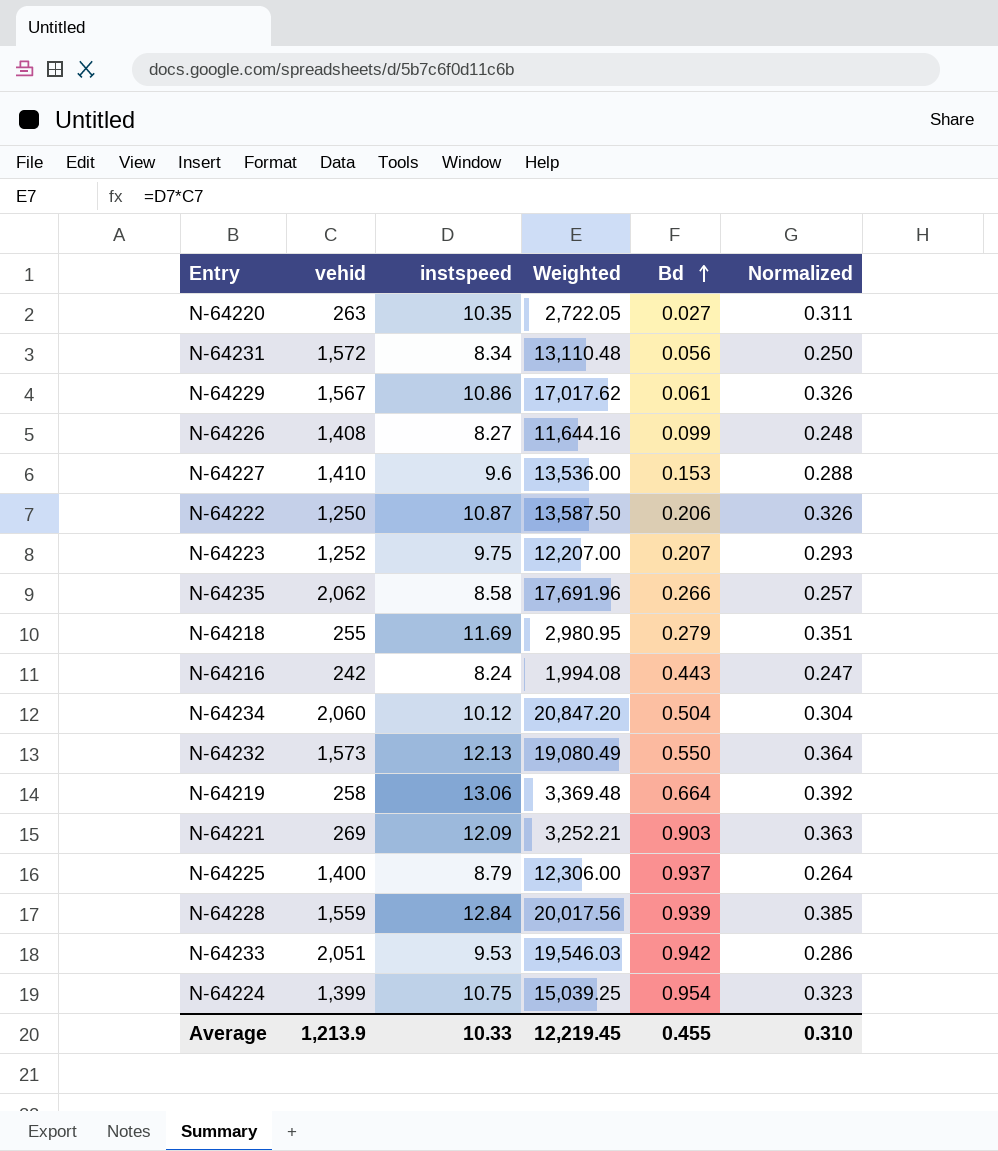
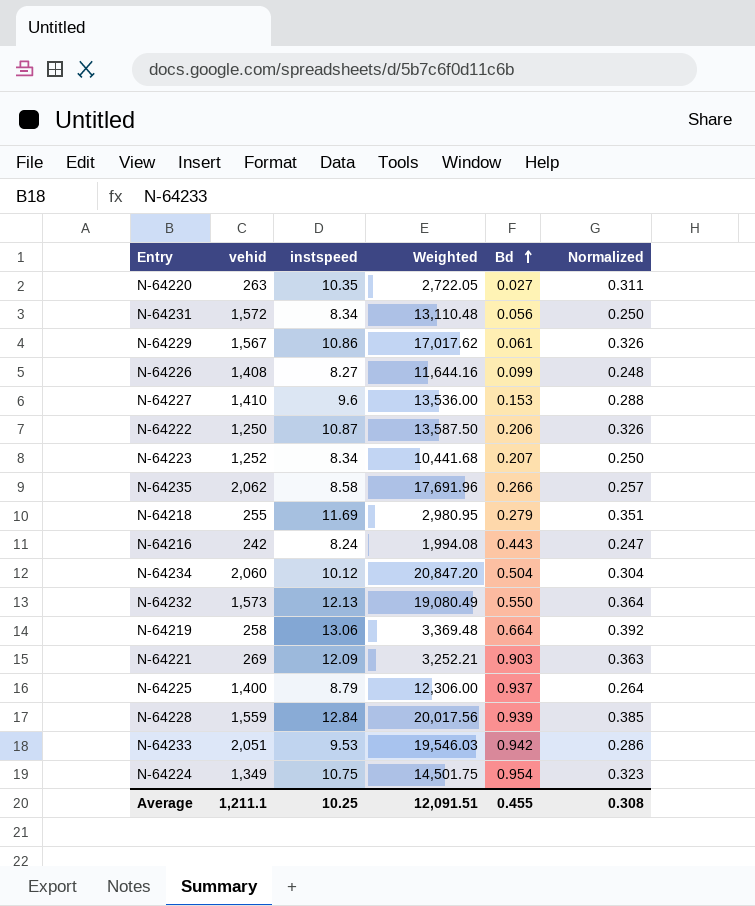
N-64223 | instspeed: 9.75 -> 8.34
N-64223 | Weighted: 12,207.00 -> 10,441.68
N-64223 | Normalized: 0.293 -> 0.250
N-64224 | vehid: 1,399 -> 1,349
N-64224 | Weighted: 15,039.25 -> 14,501.75
Average | vehid: 1,213.9 -> 1,211.1
Average | instspeed: 10.33 -> 10.25
Average | Weighted: 12,219.45 -> 12,091.51
Average | Normalized: 0.310 -> 0.308

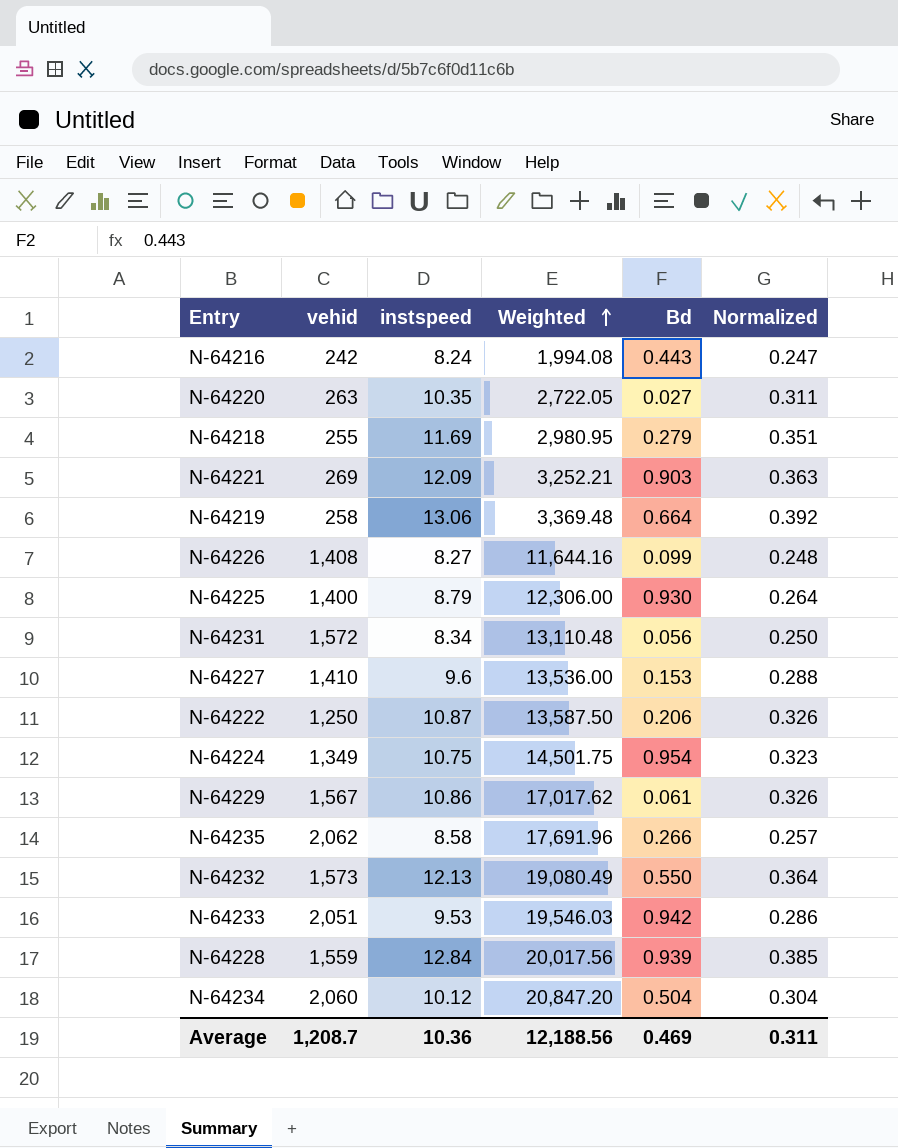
row order: Bd ascending -> Weighted ascending
row N-64223: 1,252 | 8.34 | 10,441.68 | 0.207 | 0.250 -> none
N-64225 | Bd: 0.937 -> 0.930
Average | vehid: 1,211.1 -> 1,208.7
Average | instspeed: 10.25 -> 10.36
Average | Weighted: 12,091.51 -> 12,188.56
Average | Bd: 0.455 -> 0.469
Average | Normalized: 0.308 -> 0.311

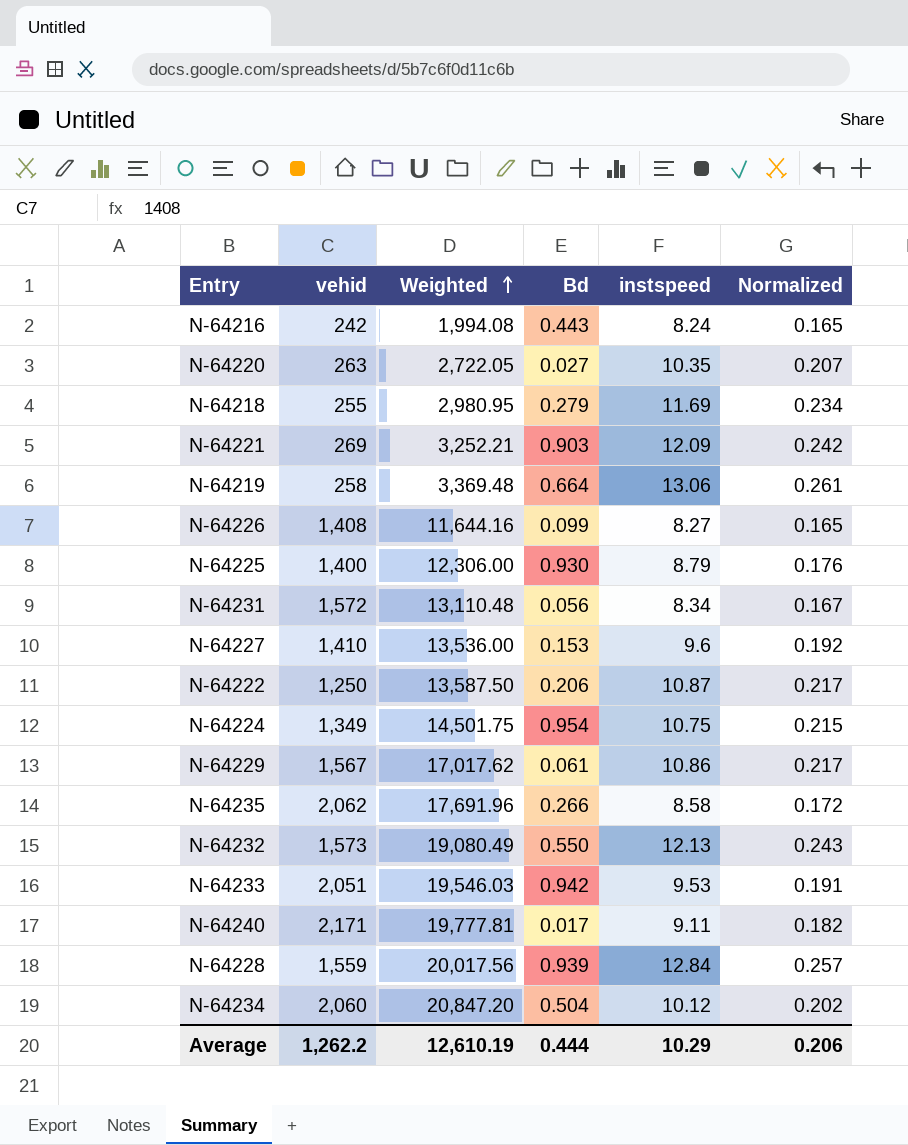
column instspeed | position: 3 -> 5
column Normalized | formula: [instspeed] * 0.03 -> [instspeed] * 0.02
row N-64240: none -> 2,171 | 19,777.81 | 0.017 | 9.11 | 0.182
Average | vehid: 1,208.7 -> 1,262.2
Average | Weighted: 12,188.56 -> 12,610.19
Average | Bd: 0.469 -> 0.444
Average | instspeed: 10.36 -> 10.29
Average | Normalized: 0.311 -> 0.206

